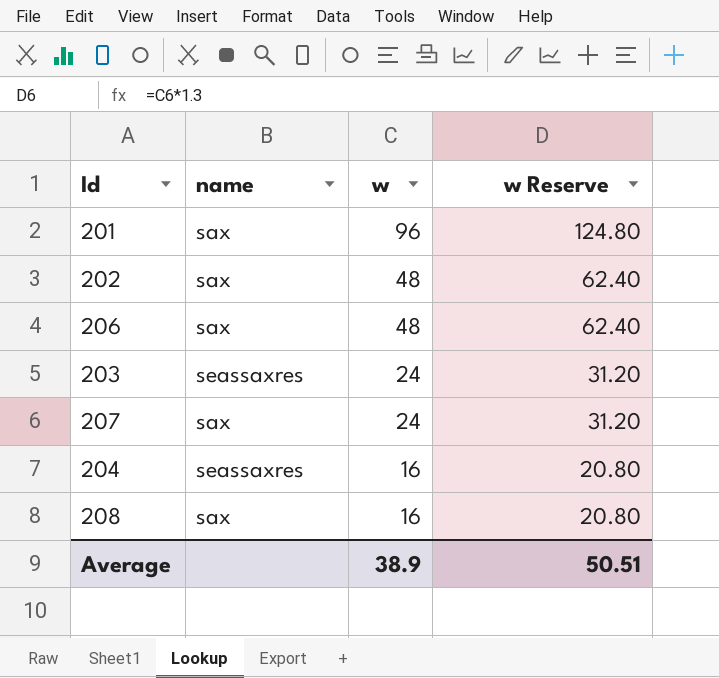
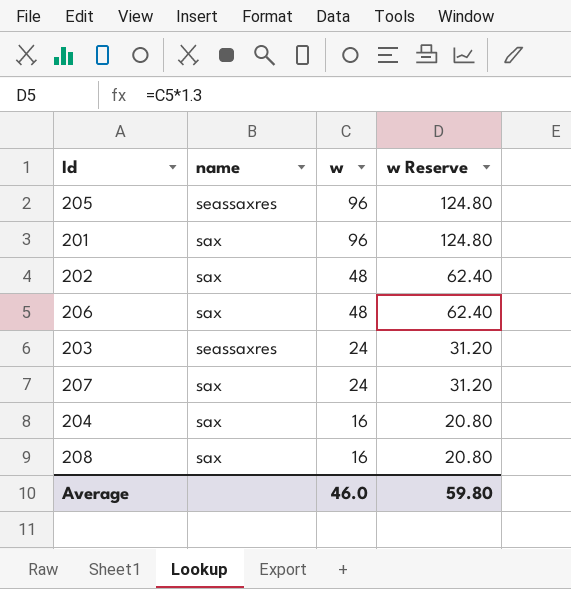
row 205: none -> seassaxres | 96 | 124.80
204 | name: seassaxres -> sax
Average | w: 38.9 -> 46.0
Average | w Reserve: 50.51 -> 59.80

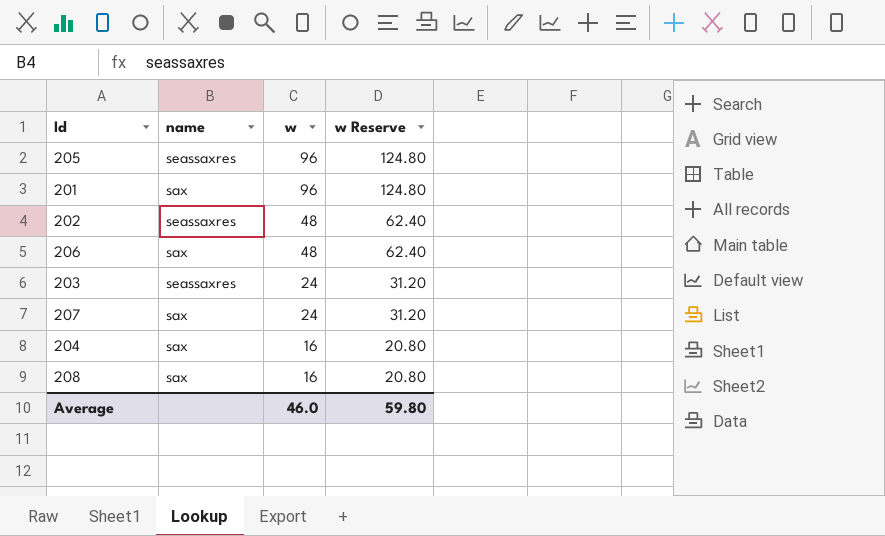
202 | name: sax -> seassaxres

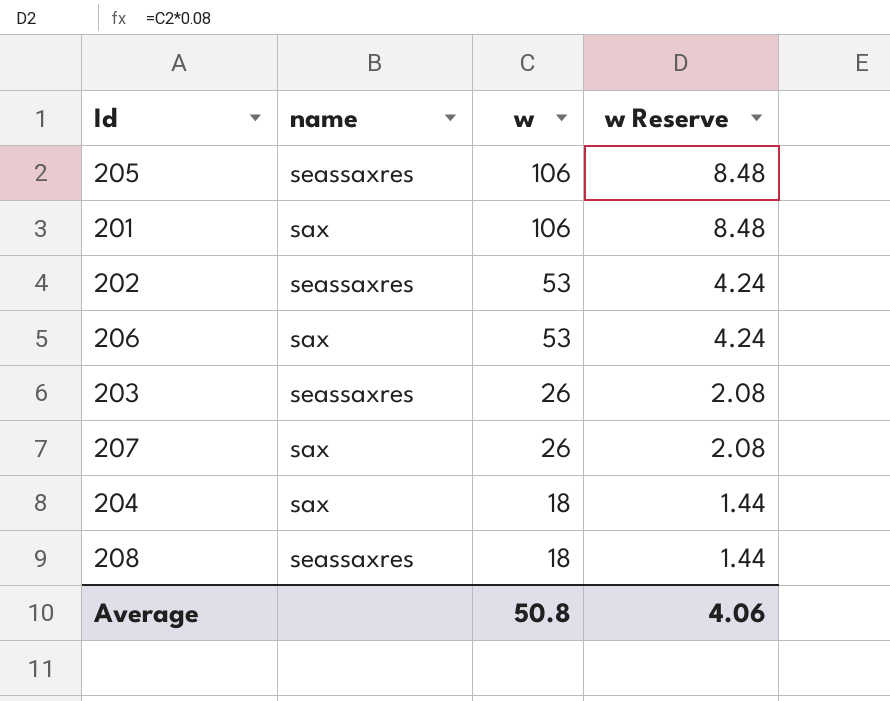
column w Reserve | formula: [w] * 1.3 -> [w] * 0.08
205 | w: 96 -> 106
201 | w: 96 -> 106
202 | w: 48 -> 53
206 | w: 48 -> 53
203 | w: 24 -> 26
207 | w: 24 -> 26
204 | w: 16 -> 18
208 | name: sax -> seassaxres
208 | w: 16 -> 18
Average | w: 46.0 -> 50.8
Average | w Reserve: 59.80 -> 4.06

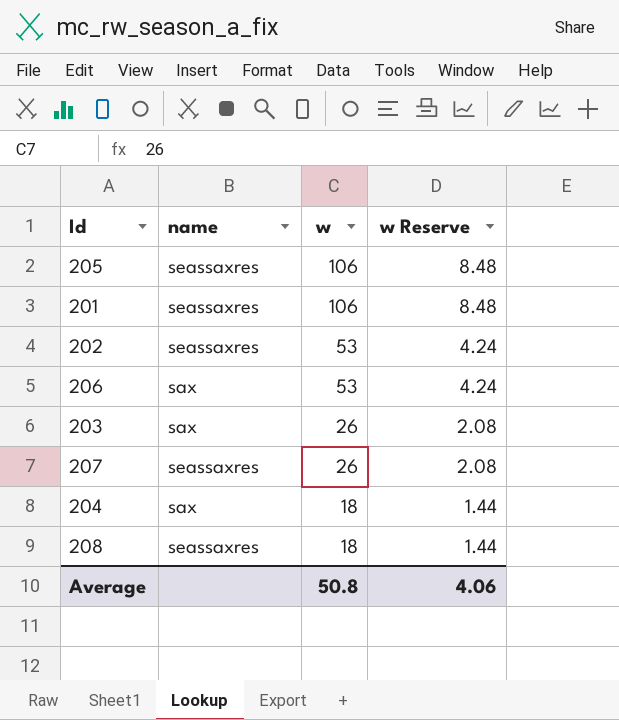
201 | name: sax -> seassaxres
203 | name: seassaxres -> sax
207 | name: sax -> seassaxres

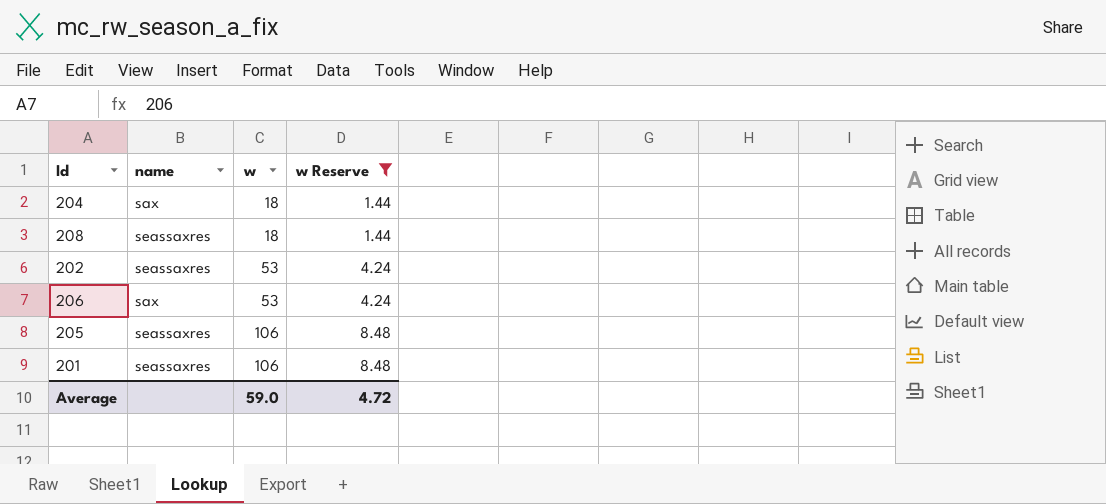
filter: none -> w Reserve != 2.08
row order: w descending -> w ascending
Average | w: 50.8 -> 59.0
Average | w Reserve: 4.06 -> 4.72

